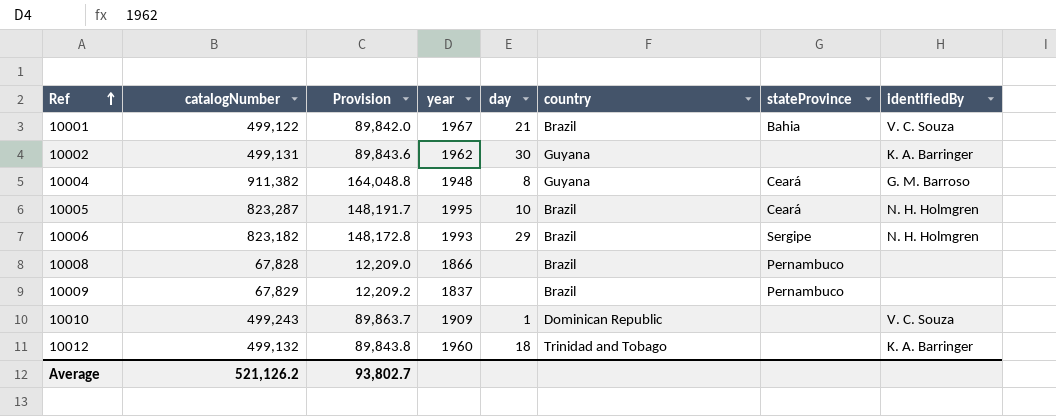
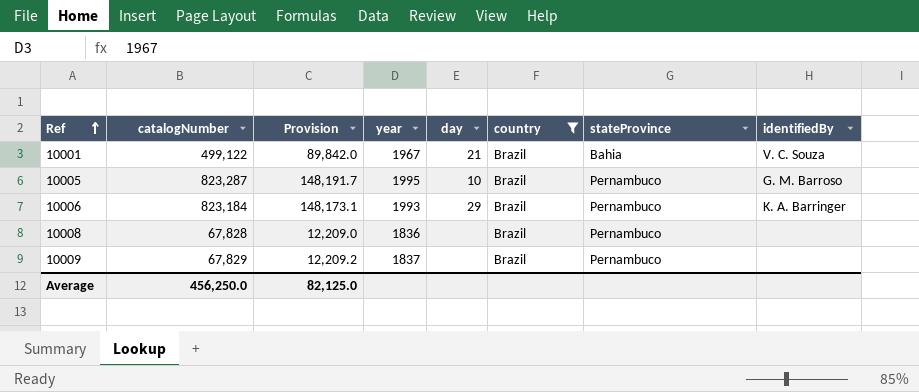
filter: none -> country = Brazil
10005 | stateProvince: Ceará -> Pernambuco
10005 | identifiedBy: N. H. Holmgren -> G. M. Barroso
10006 | catalogNumber: 823,182 -> 823,184
10006 | Provision: 148,172.8 -> 148,173.1
10006 | stateProvince: Sergipe -> Pernambuco
10006 | identifiedBy: N. H. Holmgren -> K. A. Barringer
10008 | year: 1866 -> 1836
Average | catalogNumber: 521,126.2 -> 456,250.0
Average | Provision: 93,802.7 -> 82,125.0

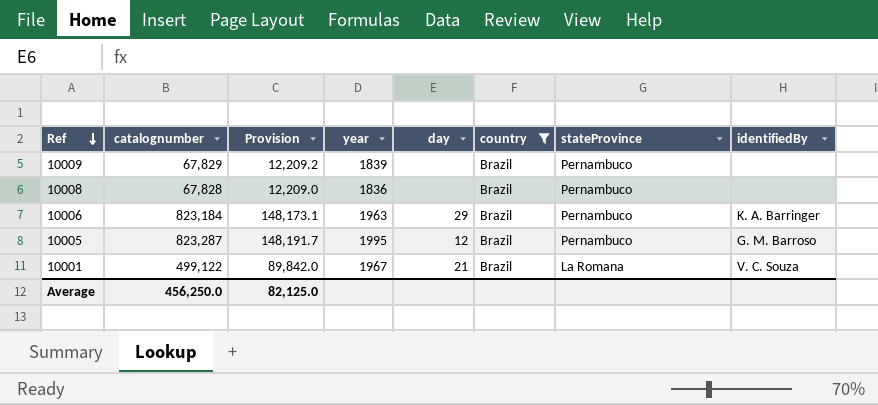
row order: Ref ascending -> Ref descending
column name: catalogNumber -> catalognumber
10009 | year: 1837 -> 1839
10006 | year: 1993 -> 1963
10005 | day: 10 -> 12
10001 | stateProvince: Bahia -> La Romana

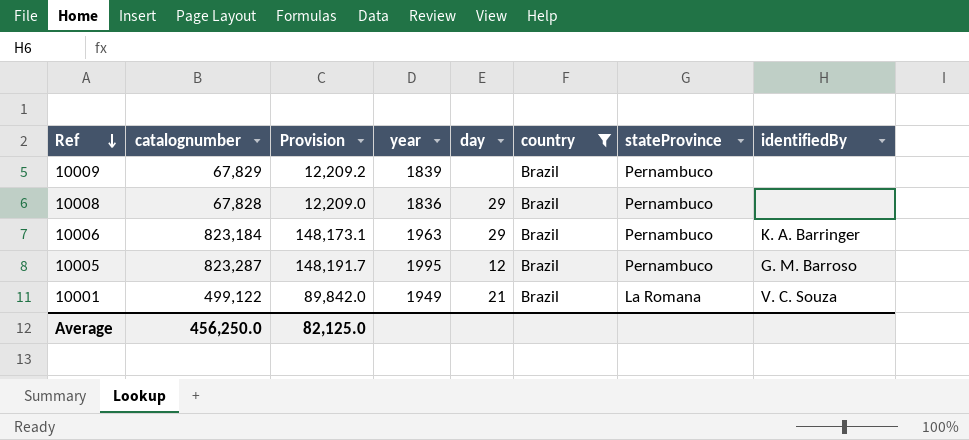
10008 | day: none -> 29
10001 | year: 1967 -> 1949

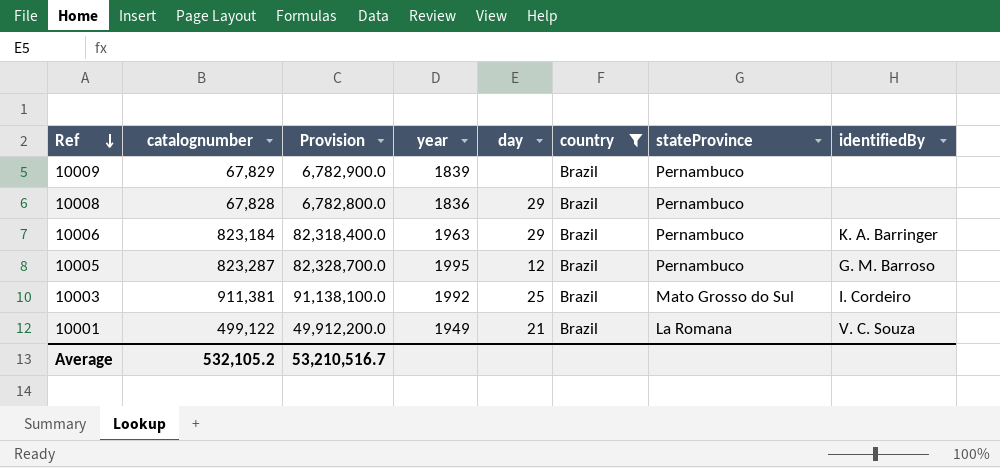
column Provision | formula: [catalognumber] * 0.18 -> [catalognumber] * 100
row 10003: none -> 911,381 | 91,138,100.0 | 1992 | 25 | Brazil | Mato Grosso do Sul | I. Cordeiro
Average | catalognumber: 456,250.0 -> 532,105.2
Average | Provision: 82,125.0 -> 53,210,516.7

